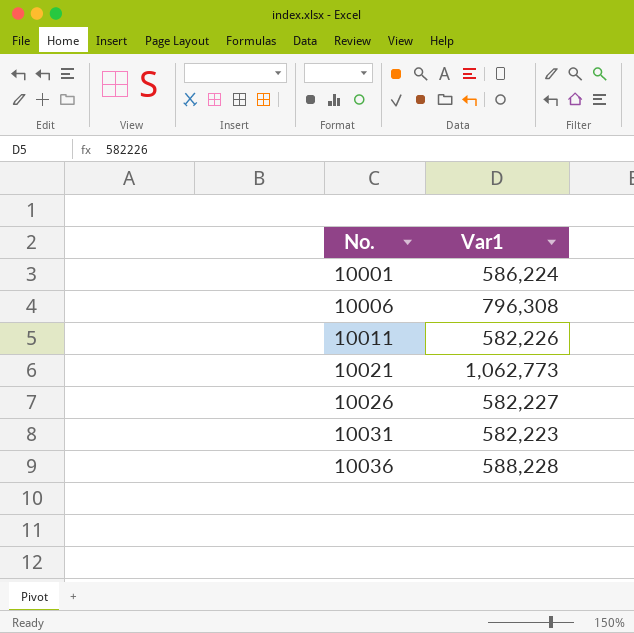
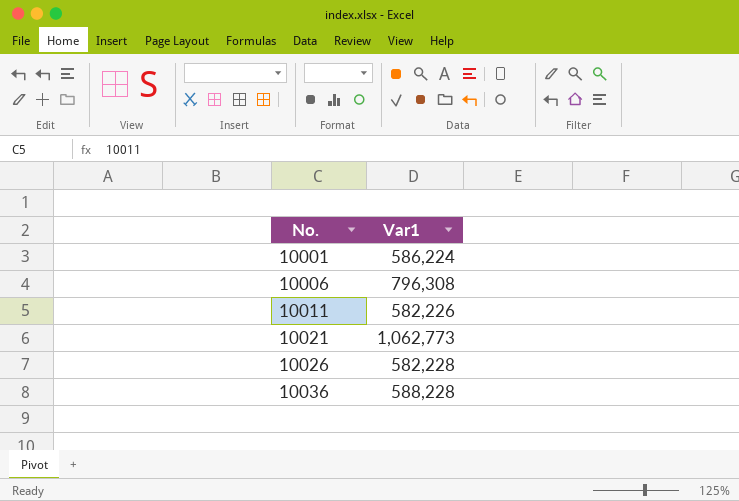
row 10031: 582,223 -> none
10026 | Var1: 582,227 -> 582,228

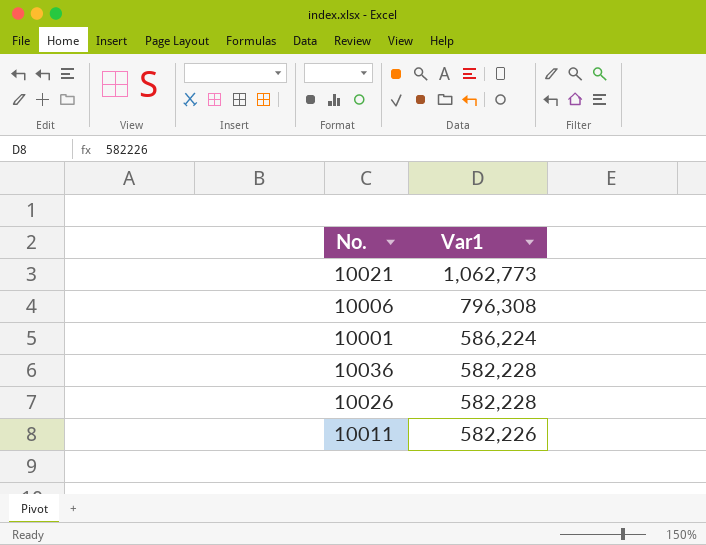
row order: No. ascending -> Var1 descending
10036 | Var1: 588,228 -> 582,228

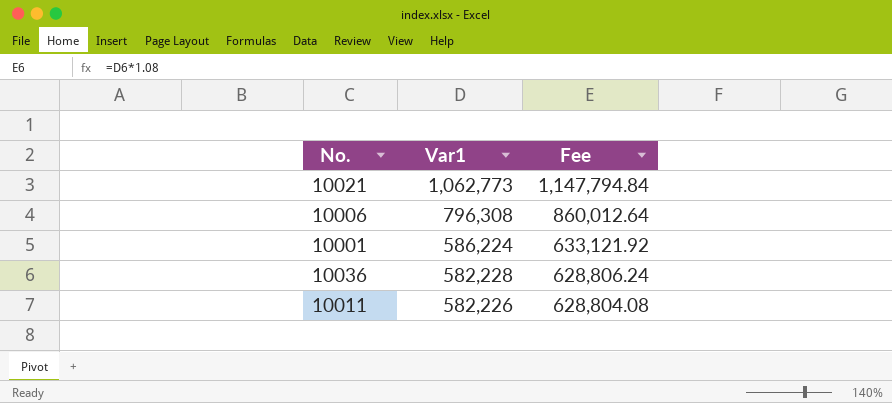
column Fee | formula: none -> [Var1] * 1.08
row 10026: 582,228 -> none

